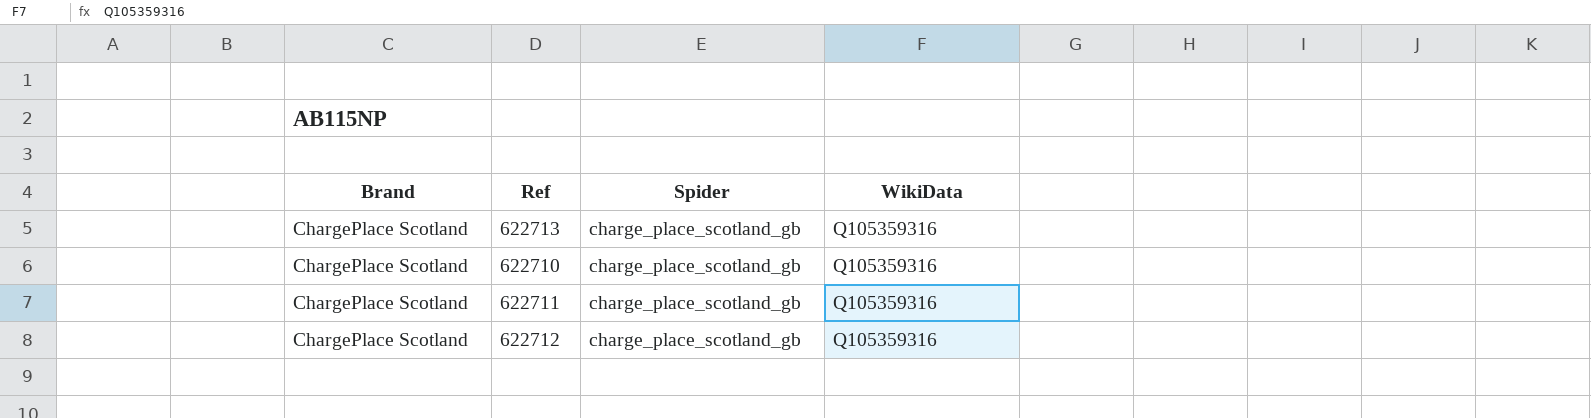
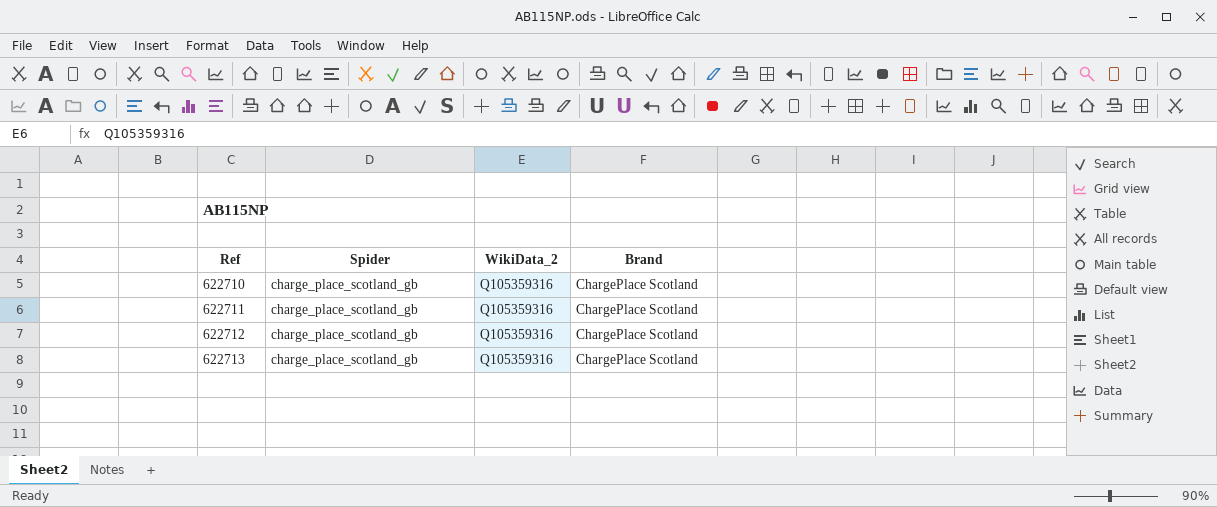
row order: none -> Ref ascending
column name: WikiData -> WikiData_2
column Brand | position: 1 -> 4

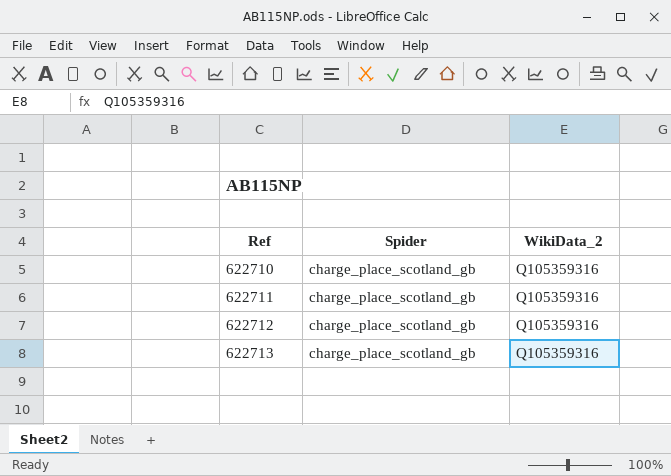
column Brand | position: 4 -> none

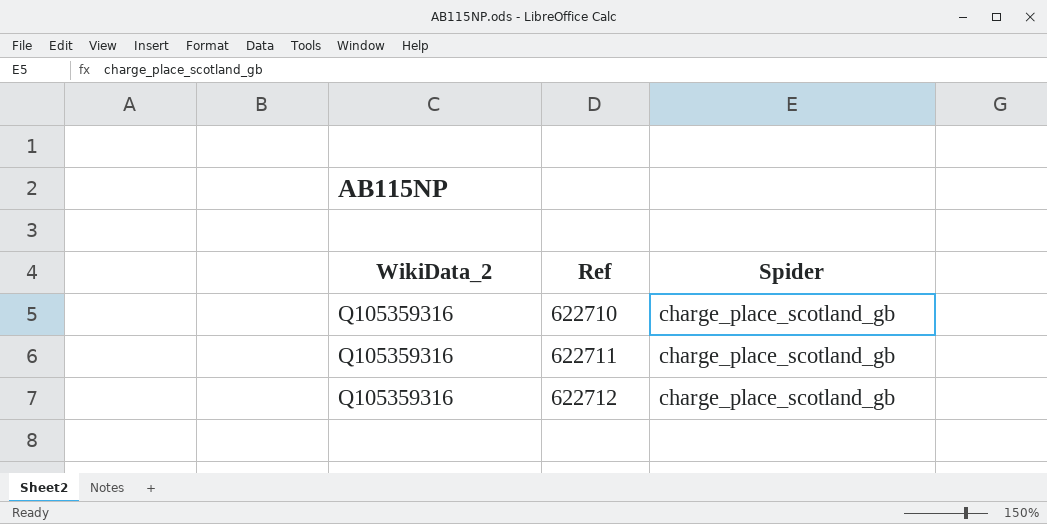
column WikiData_2 | position: 3 -> 1
row 622713: charge_place_scotland_gb | Q105359316 -> none

